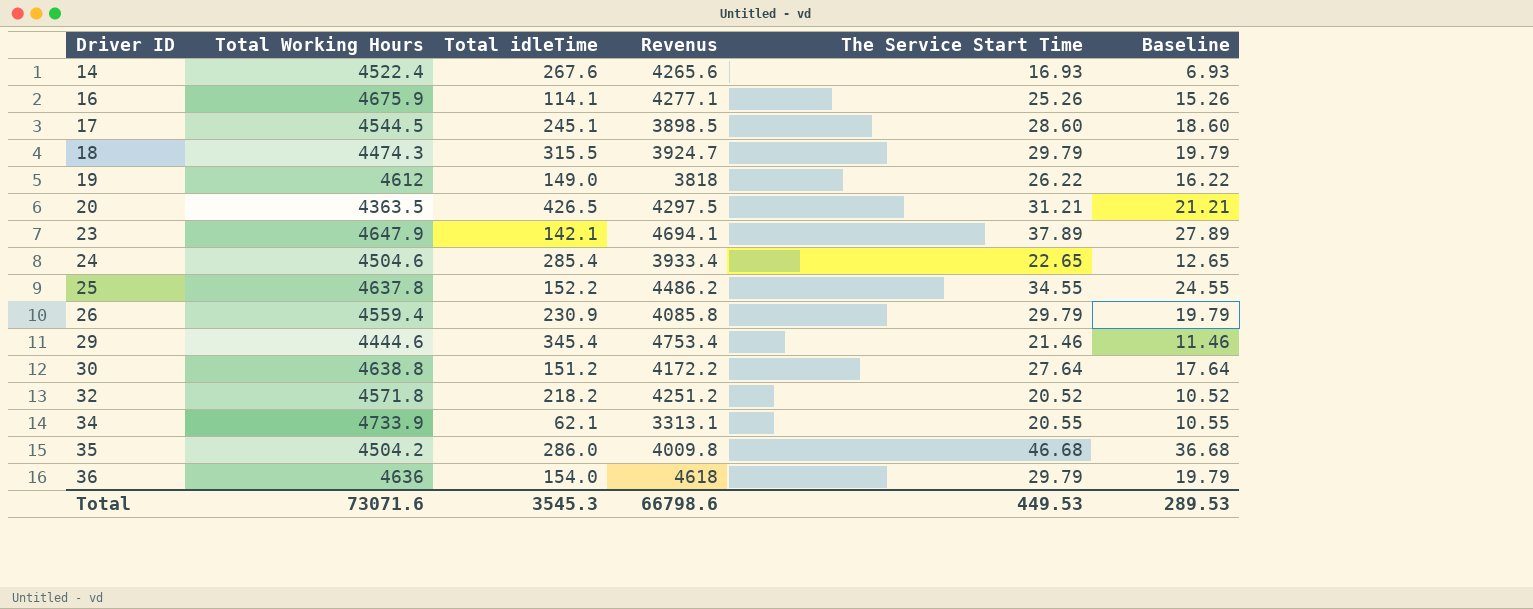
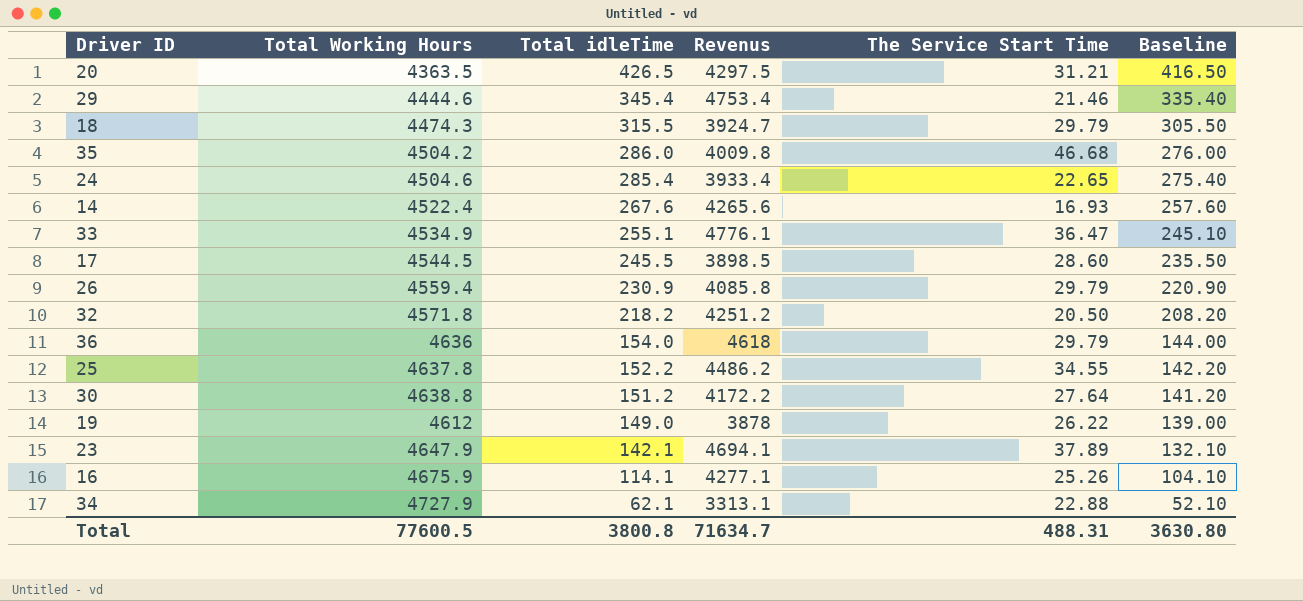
row order: Driver ID ascending -> Total idleTime descending
column Baseline | formula: [The Service Start Time] - 10 -> [Total idleTime] - 10
row 33: none -> 4534.9 | 255.1 | 4776.1 | 36.47 | 245.10
17 | Total idleTime: 245.1 -> 245.5
32 | The Service Start Time: 20.52 -> 20.50
19 | Revenus: 3818 -> 3878
34 | Total Working Hours: 4733.9 -> 4727.9
34 | The Service Start Time: 20.55 -> 22.88
Total | Total Working Hours: 73071.6 -> 77600.5
Total | Total idleTime: 3545.3 -> 3800.8
Total | Revenus: 66798.6 -> 71634.7
Total | The Service Start Time: 449.53 -> 488.31
Total | Baseline: 289.53 -> 3630.80

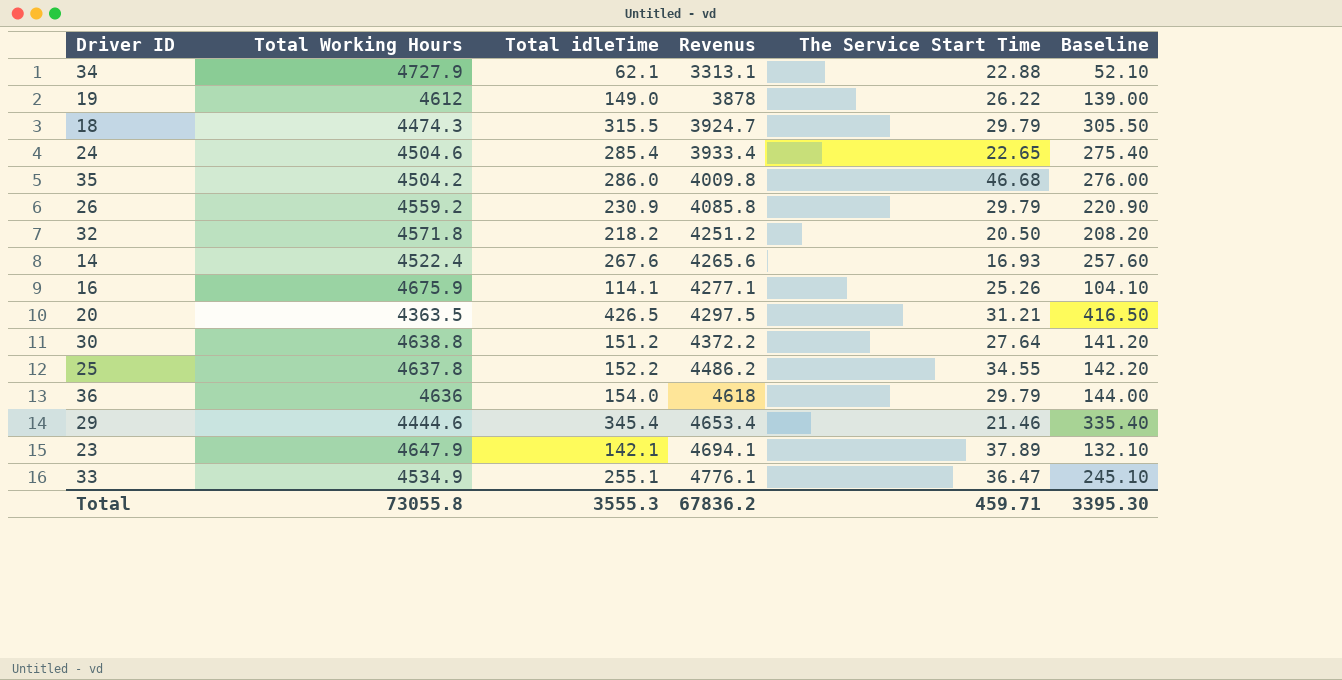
row order: Total idleTime descending -> Revenus ascending
row 17: 4544.5 | 245.5 | 3898.5 | 28.60 | 235.50 -> none
26 | Total Working Hours: 4559.4 -> 4559.2
30 | Revenus: 4172.2 -> 4372.2
29 | Revenus: 4753.4 -> 4653.4
Total | Total Working Hours: 77600.5 -> 73055.8
Total | Total idleTime: 3800.8 -> 3555.3
Total | Revenus: 71634.7 -> 67836.2
Total | The Service Start Time: 488.31 -> 459.71
Total | Baseline: 3630.80 -> 3395.30

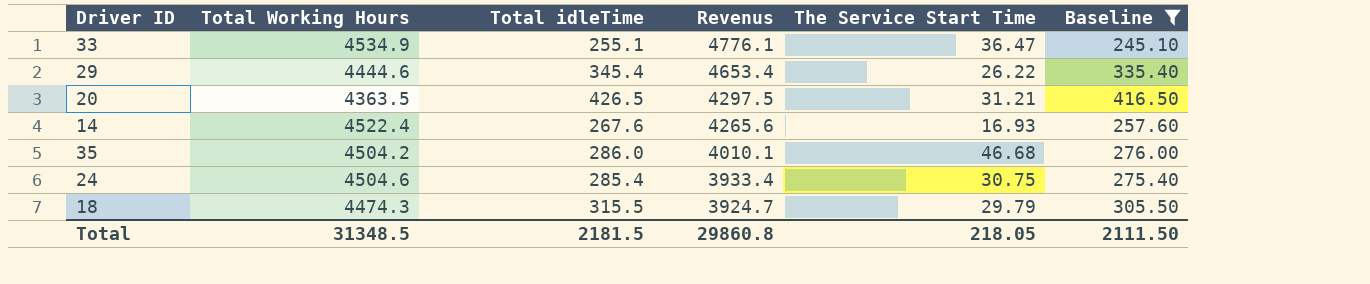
filter: none -> Baseline >= 245.10
row order: Revenus ascending -> Revenus descending
29 | The Service Start Time: 21.46 -> 26.22
35 | Revenus: 4009.8 -> 4010.1
24 | The Service Start Time: 22.65 -> 30.75
Total | Total Working Hours: 73055.8 -> 31348.5
Total | Total idleTime: 3555.3 -> 2181.5
Total | Revenus: 67836.2 -> 29860.8
Total | The Service Start Time: 459.71 -> 218.05
Total | Baseline: 3395.30 -> 2111.50

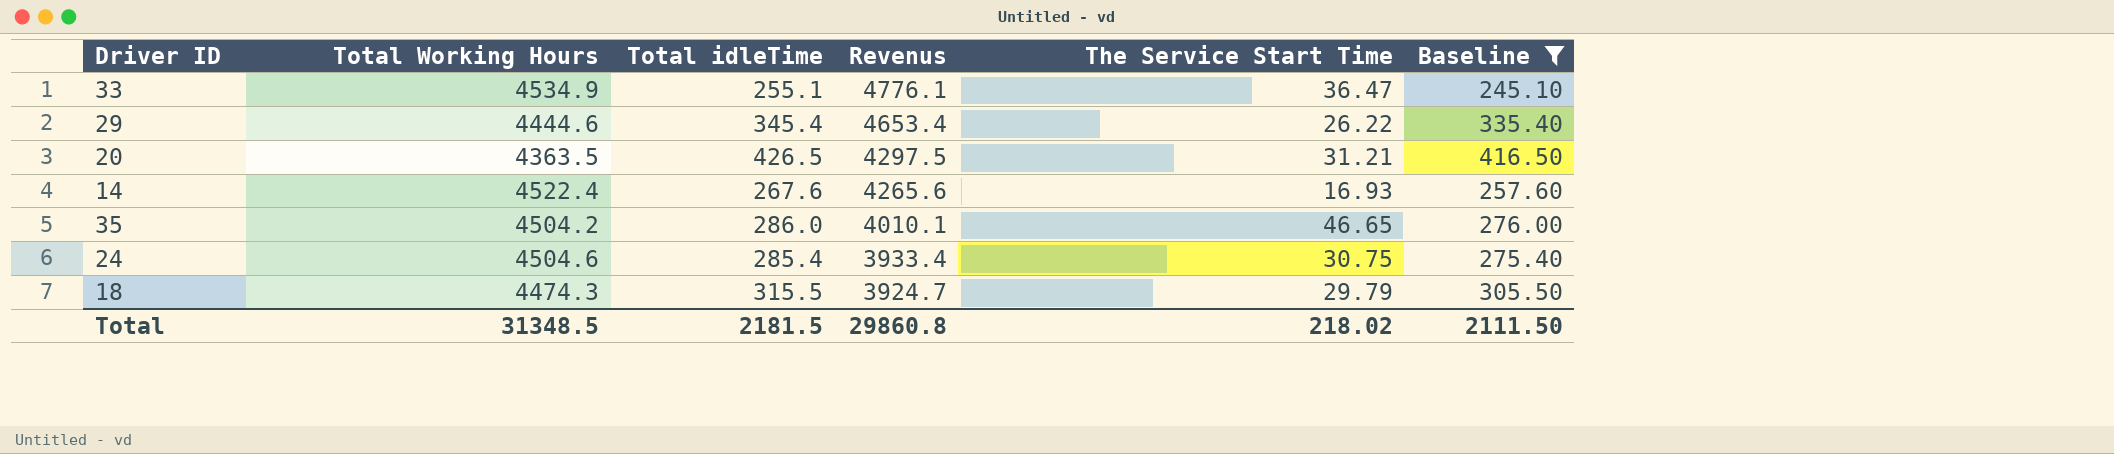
35 | The Service Start Time: 46.68 -> 46.65
Total | The Service Start Time: 218.05 -> 218.02

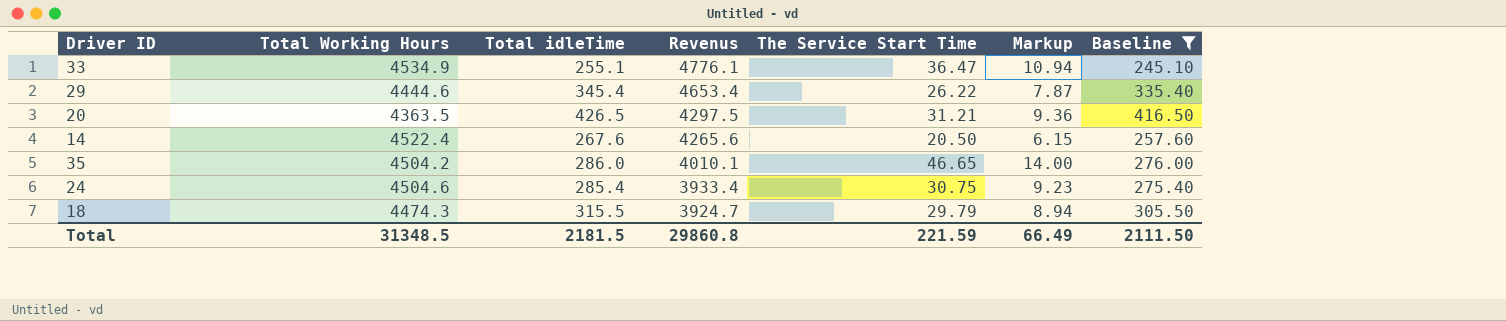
column Markup | formula: none -> [The Service Start Time] * 0.3
14 | The Service Start Time: 16.93 -> 20.50
Total | The Service Start Time: 218.02 -> 221.59

